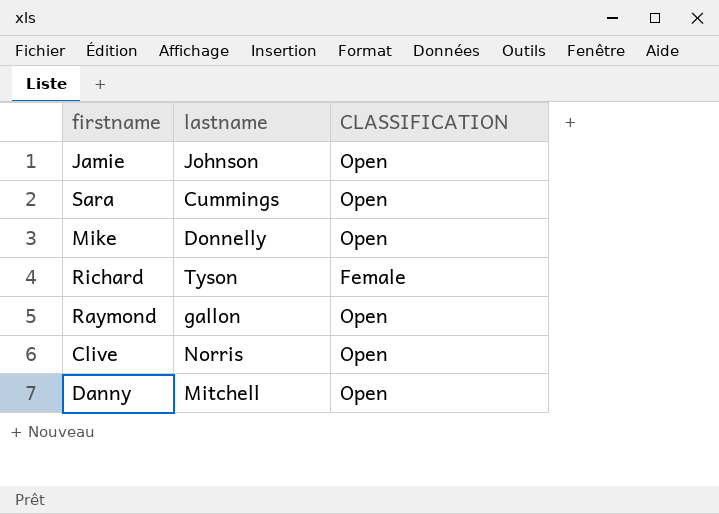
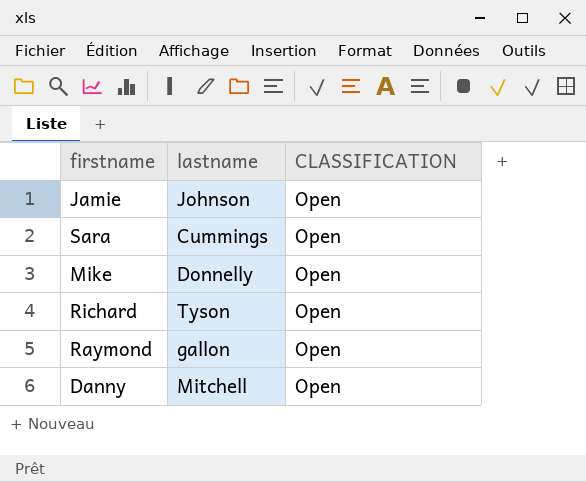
row Clive: Norris | Open -> none
Richard | CLASSIFICATION: Female -> Open

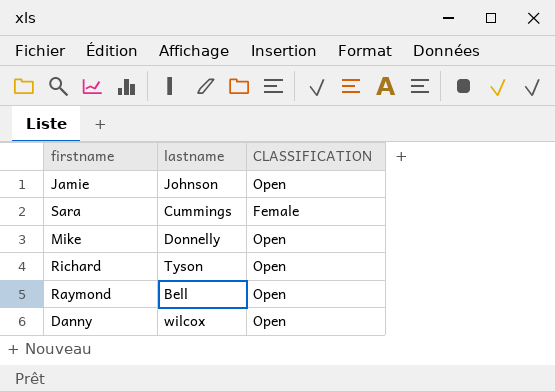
Sara | CLASSIFICATION: Open -> Female
Raymond | lastname: gallon -> Bell
Danny | lastname: Mitchell -> wilcox

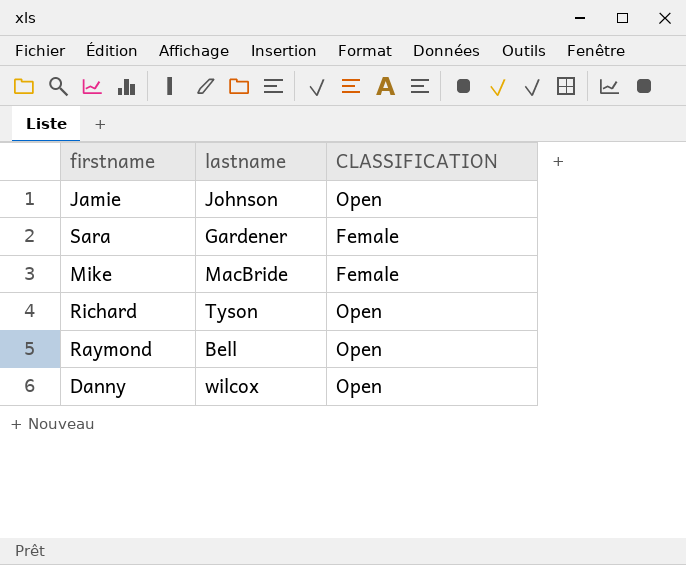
Sara | lastname: Cummings -> Gardener
Mike | lastname: Donnelly -> MacBride
Mike | CLASSIFICATION: Open -> Female

